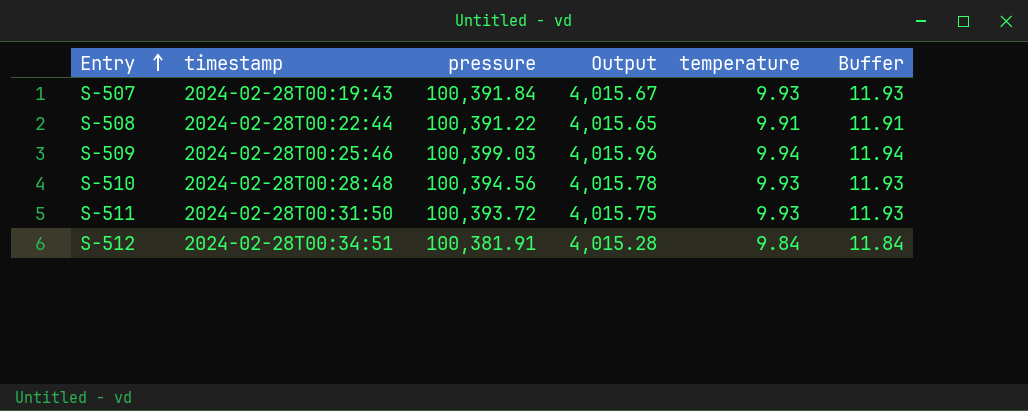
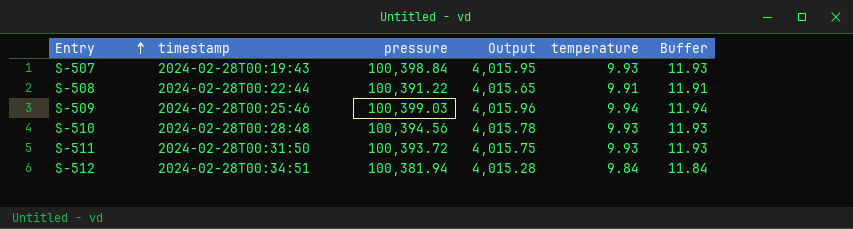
S-507 | pressure: 100,391.84 -> 100,398.84
S-507 | Output: 4,015.67 -> 4,015.95
S-512 | pressure: 100,381.91 -> 100,381.94

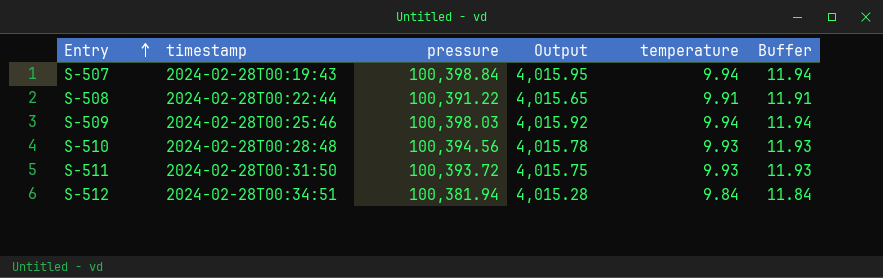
S-507 | temperature: 9.93 -> 9.94
S-507 | Buffer: 11.93 -> 11.94
S-509 | pressure: 100,399.03 -> 100,398.03
S-509 | Output: 4,015.96 -> 4,015.92

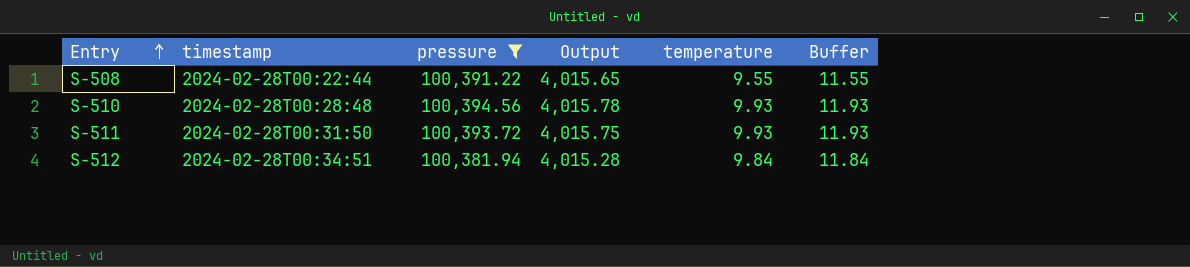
filter: none -> pressure <= 100,394.56
S-508 | temperature: 9.91 -> 9.55
S-508 | Buffer: 11.91 -> 11.55

